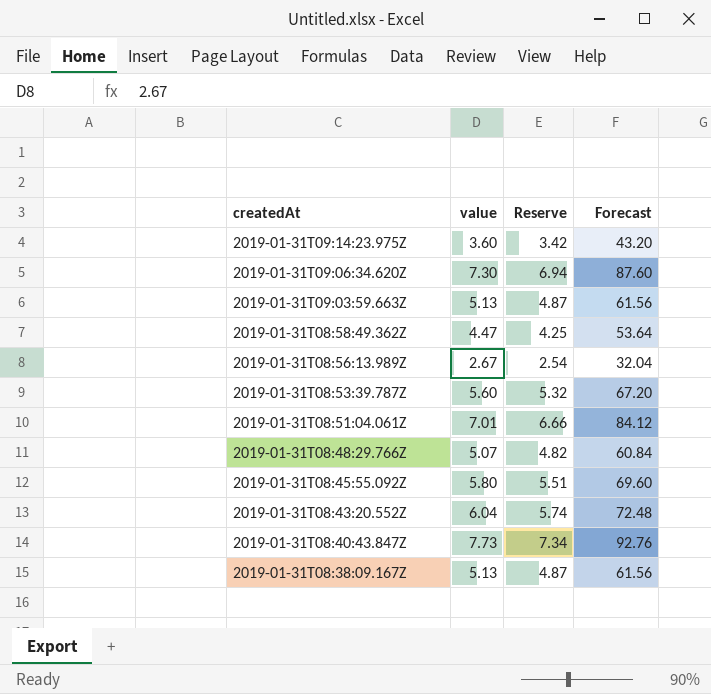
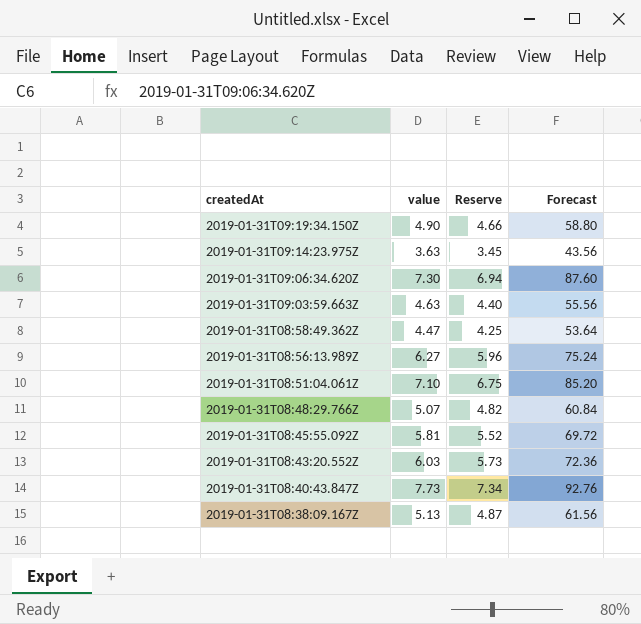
row 2019-01-31T08:53:39.787Z: 5.60 | 5.32 | 67.20 -> none
row 2019-01-31T09:19:34.150Z: none -> 4.90 | 4.66 | 58.80
2019-01-31T09:14:23.975Z | value: 3.60 -> 3.63
2019-01-31T09:14:23.975Z | Reserve: 3.42 -> 3.45
2019-01-31T09:14:23.975Z | Forecast: 43.20 -> 43.56
2019-01-31T09:03:59.663Z | value: 5.13 -> 4.63
2019-01-31T09:03:59.663Z | Reserve: 4.87 -> 4.40
2019-01-31T09:03:59.663Z | Forecast: 61.56 -> 55.56
2019-01-31T08:56:13.989Z | value: 2.67 -> 6.27
2019-01-31T08:56:13.989Z | Reserve: 2.54 -> 5.96
2019-01-31T08:56:13.989Z | Forecast: 32.04 -> 75.24
2019-01-31T08:51:04.061Z | value: 7.01 -> 7.10
2019-01-31T08:51:04.061Z | Reserve: 6.66 -> 6.75
2019-01-31T08:51:04.061Z | Forecast: 84.12 -> 85.20
2019-01-31T08:45:55.092Z | value: 5.80 -> 5.81
2019-01-31T08:45:55.092Z | Reserve: 5.51 -> 5.52
2019-01-31T08:45:55.092Z | Forecast: 69.60 -> 69.72
2019-01-31T08:43:20.552Z | value: 6.04 -> 6.03
2019-01-31T08:43:20.552Z | Reserve: 5.74 -> 5.73
2019-01-31T08:43:20.552Z | Forecast: 72.48 -> 72.36

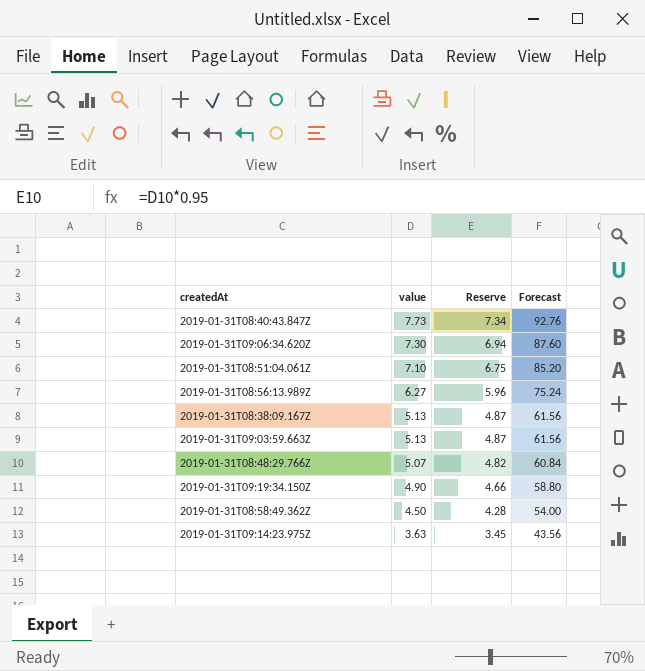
row order: createdAt descending -> value descending
row 2019-01-31T08:45:55.092Z: 5.81 | 5.52 | 69.72 -> none
row 2019-01-31T08:43:20.552Z: 6.03 | 5.73 | 72.36 -> none
2019-01-31T09:03:59.663Z | value: 4.63 -> 5.13
2019-01-31T09:03:59.663Z | Reserve: 4.40 -> 4.87
2019-01-31T09:03:59.663Z | Forecast: 55.56 -> 61.56
2019-01-31T08:58:49.362Z | value: 4.47 -> 4.50
2019-01-31T08:58:49.362Z | Reserve: 4.25 -> 4.28
2019-01-31T08:58:49.362Z | Forecast: 53.64 -> 54.00

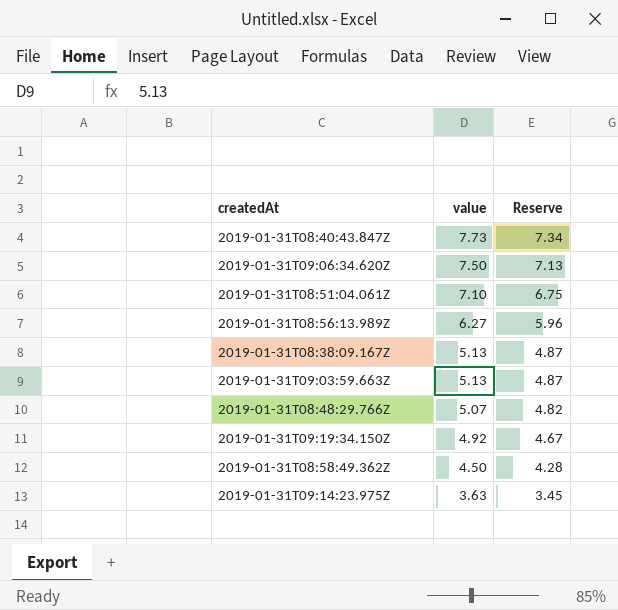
column Forecast | formula: [value] * 12 -> none
2019-01-31T09:06:34.620Z | value: 7.30 -> 7.50
2019-01-31T09:06:34.620Z | Reserve: 6.94 -> 7.13
2019-01-31T09:19:34.150Z | value: 4.90 -> 4.92
2019-01-31T09:19:34.150Z | Reserve: 4.66 -> 4.67

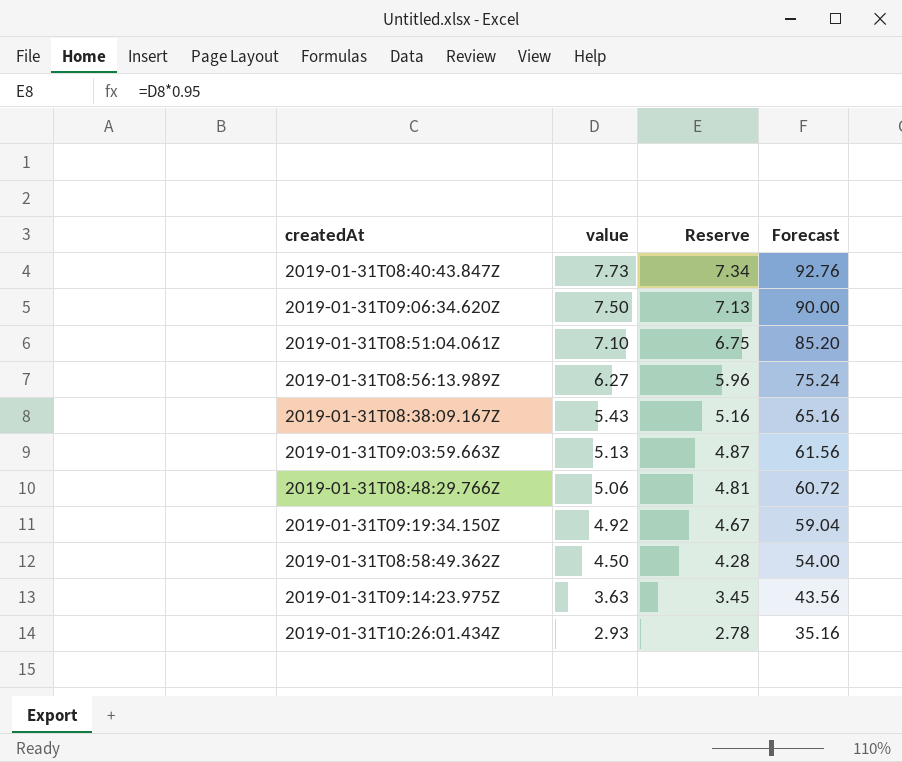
column Forecast | formula: none -> [value] * 12
2019-01-31T08:38:09.167Z | value: 5.13 -> 5.43
2019-01-31T08:38:09.167Z | Reserve: 4.87 -> 5.16
2019-01-31T08:48:29.766Z | value: 5.07 -> 5.06
2019-01-31T08:48:29.766Z | Reserve: 4.82 -> 4.81
row 2019-01-31T10:26:01.434Z: none -> 2.93 | 2.78 | 35.16

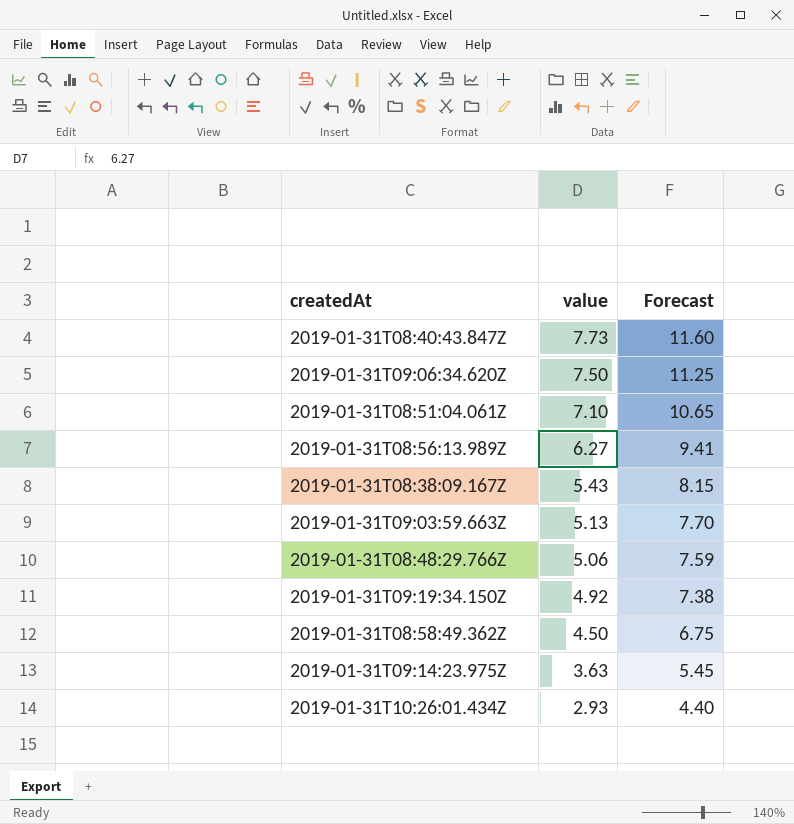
column Reserve | formula: [value] * 0.95 -> none
column Forecast | formula: [value] * 12 -> [value] * 1.5

